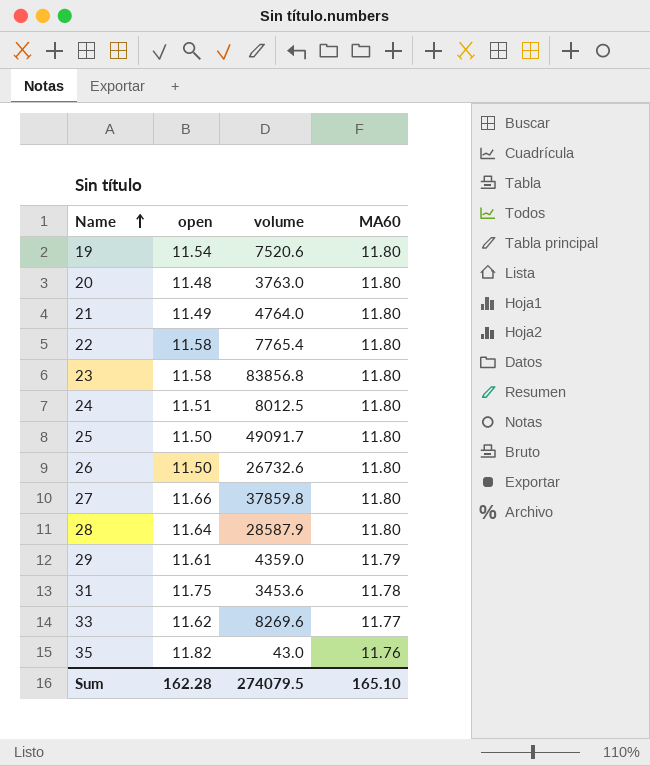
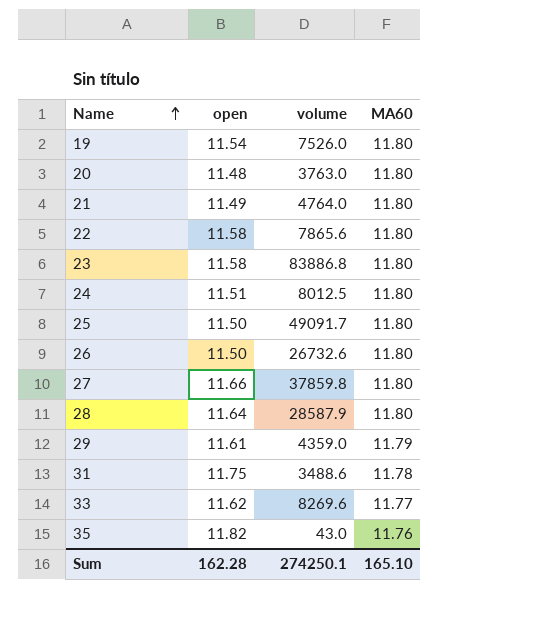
19 | volume: 7520.6 -> 7526.0
22 | volume: 7765.4 -> 7865.6
23 | volume: 83856.8 -> 83886.8
31 | volume: 3453.6 -> 3488.6
Sum | volume: 274079.5 -> 274250.1

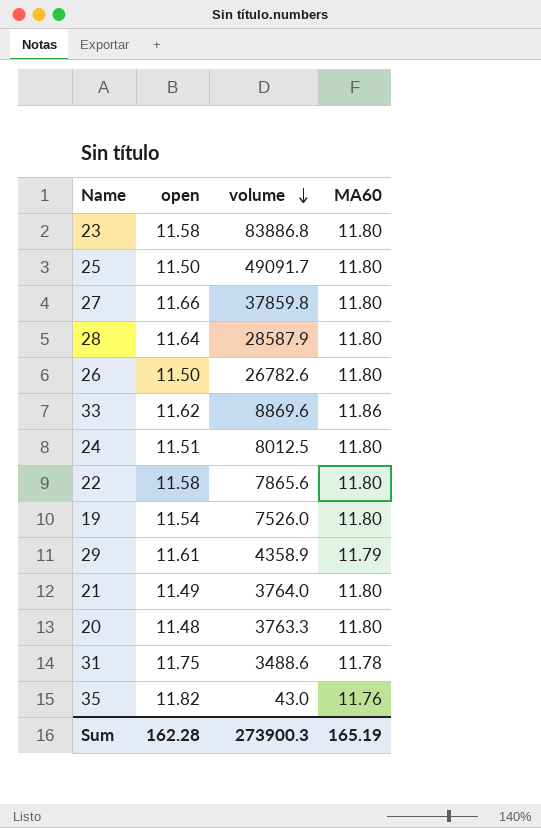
row order: Name ascending -> volume descending
26 | volume: 26732.6 -> 26782.6
33 | volume: 8269.6 -> 8869.6
33 | MA60: 11.77 -> 11.86
29 | volume: 4359.0 -> 4358.9
21 | volume: 4764.0 -> 3764.0
20 | volume: 3763.0 -> 3763.3
Sum | volume: 274250.1 -> 273900.3
Sum | MA60: 165.10 -> 165.19

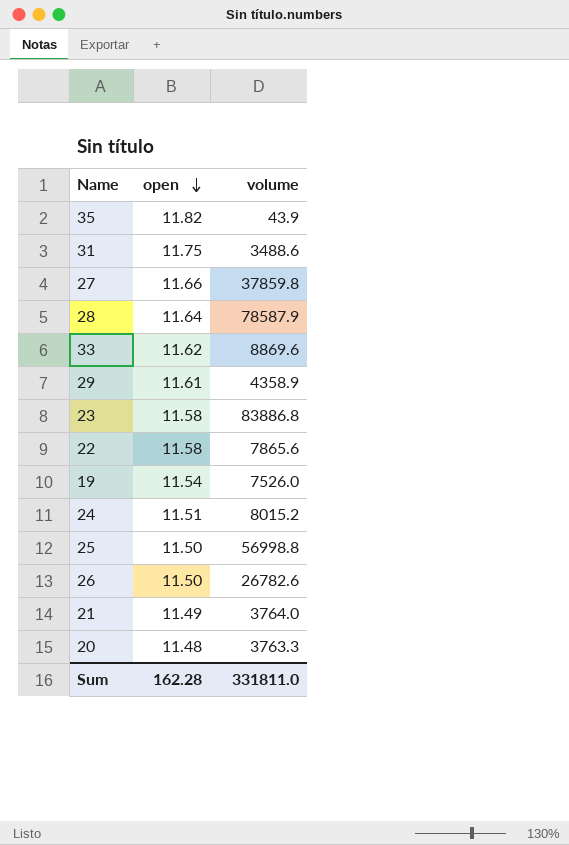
row order: volume descending -> open descending
column MA60 | position: 4 -> none
35 | volume: 43.0 -> 43.9
28 | volume: 28587.9 -> 78587.9
24 | volume: 8012.5 -> 8015.2
25 | volume: 49091.7 -> 56998.8
Sum | volume: 273900.3 -> 331811.0

